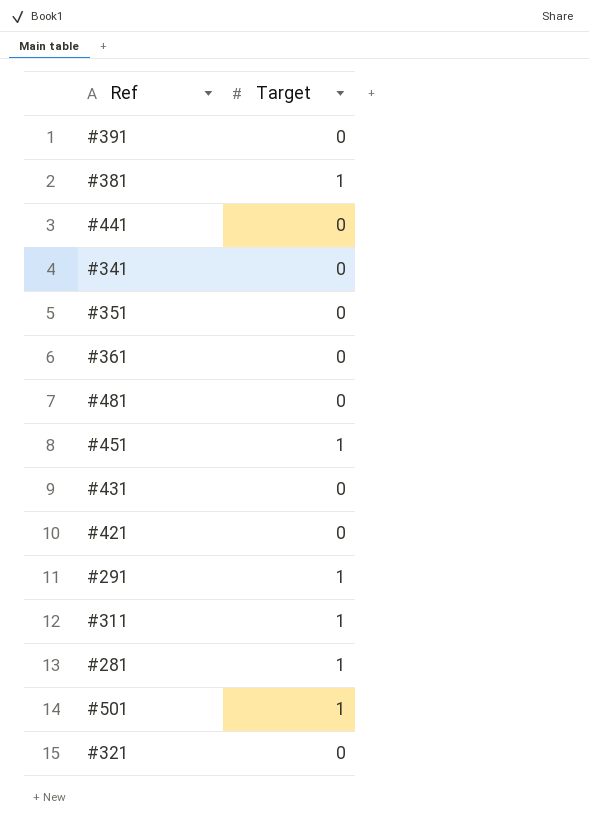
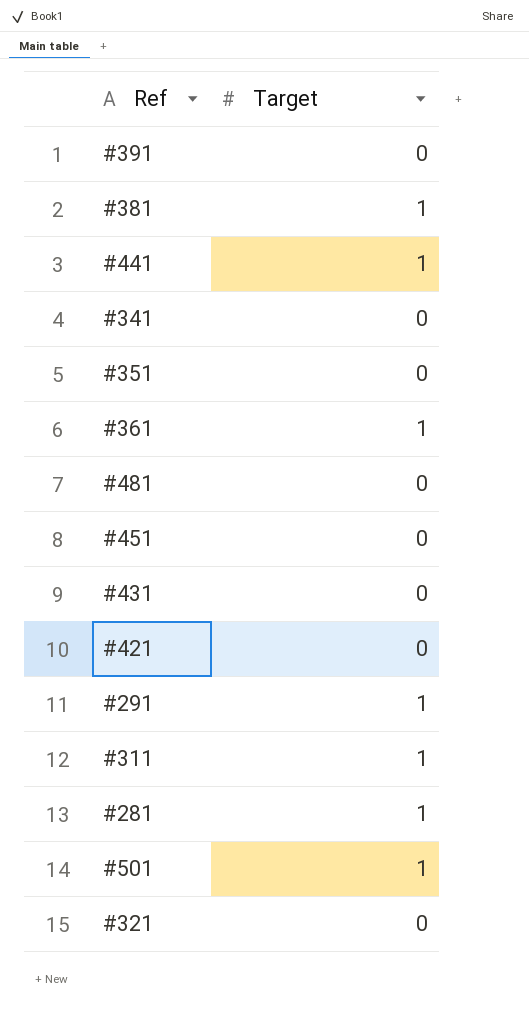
#441 | Target: 0 -> 1
#361 | Target: 0 -> 1
#451 | Target: 1 -> 0

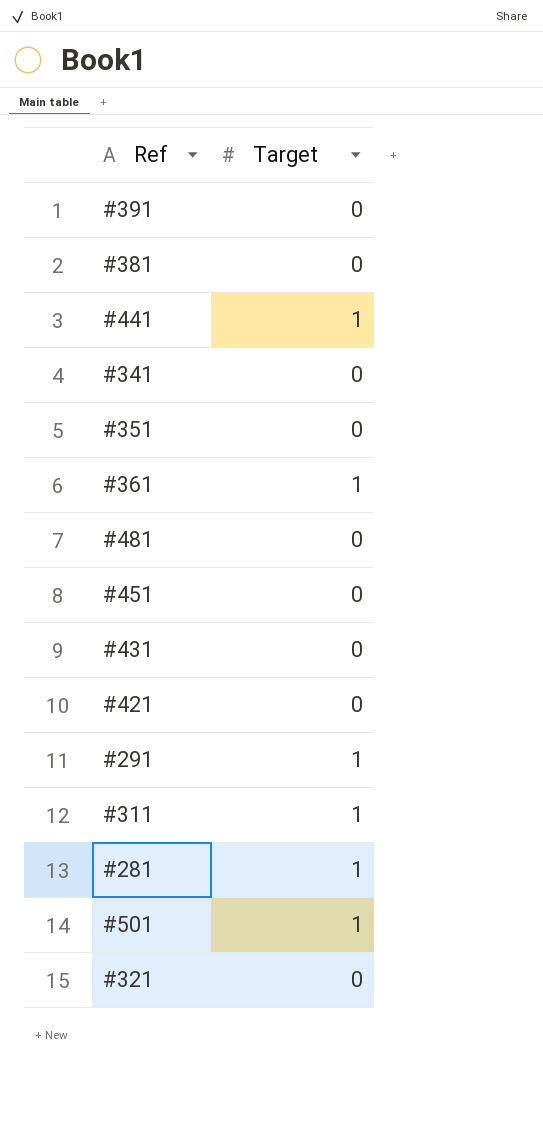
#381 | Target: 1 -> 0

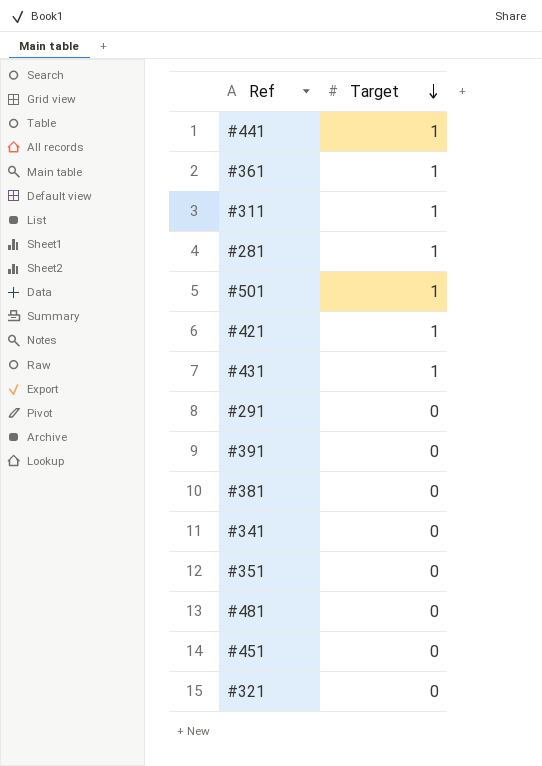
row order: none -> Target descending
#421 | Target: 0 -> 1
#431 | Target: 0 -> 1
#291 | Target: 1 -> 0

